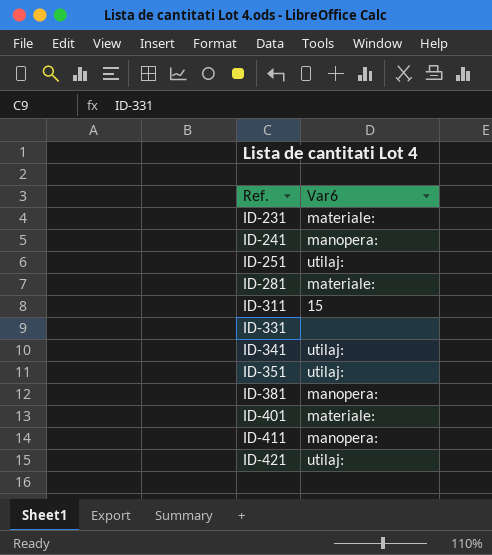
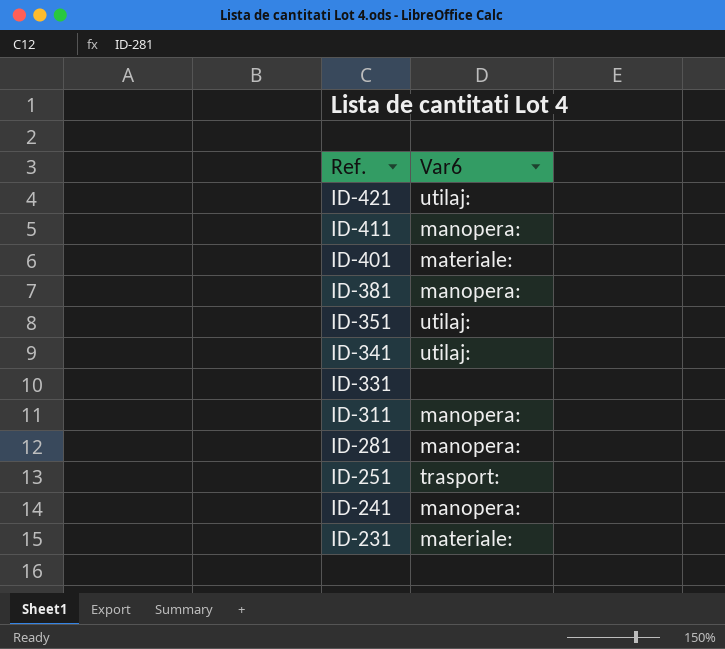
row order: Ref. ascending -> Ref. descending
ID-311 | Var6: 15 -> manopera:
ID-281 | Var6: materiale: -> manopera:
ID-251 | Var6: utilaj: -> trasport:

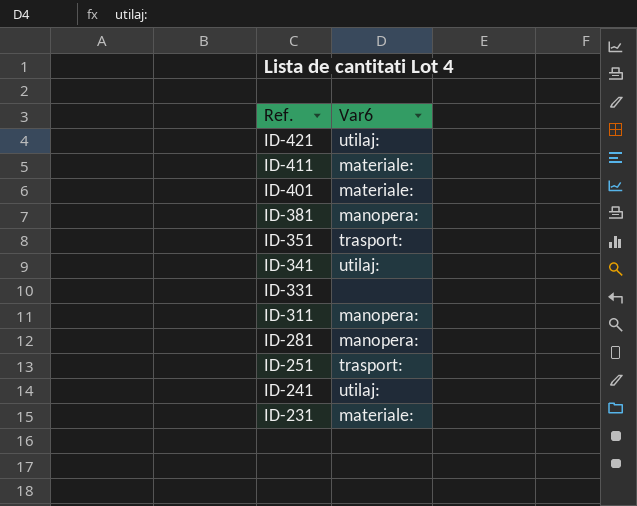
ID-411 | Var6: manopera: -> materiale:
ID-351 | Var6: utilaj: -> trasport:
ID-241 | Var6: manopera: -> utilaj:

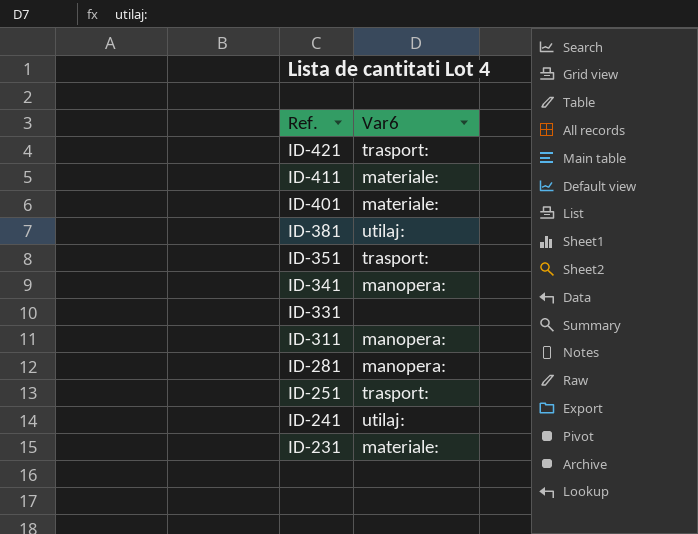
ID-421 | Var6: utilaj: -> trasport:
ID-381 | Var6: manopera: -> utilaj:
ID-341 | Var6: utilaj: -> manopera:

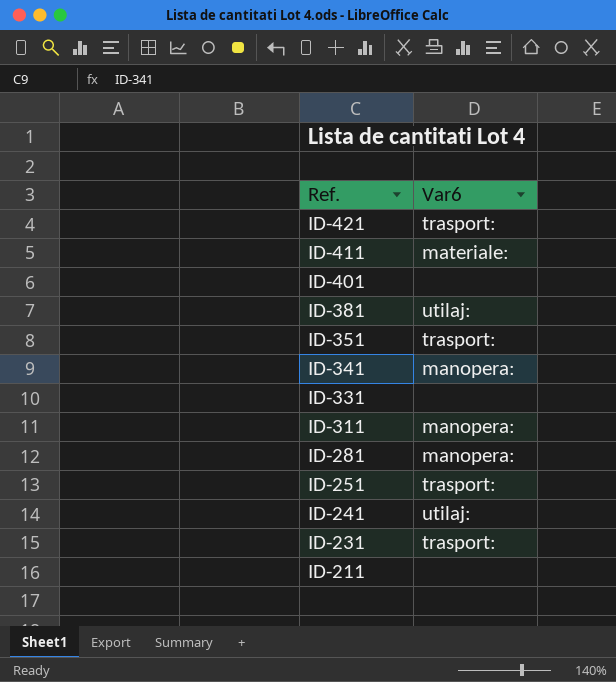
ID-401 | Var6: materiale: -> none
ID-231 | Var6: materiale: -> trasport:
row ID-211: none -> none

